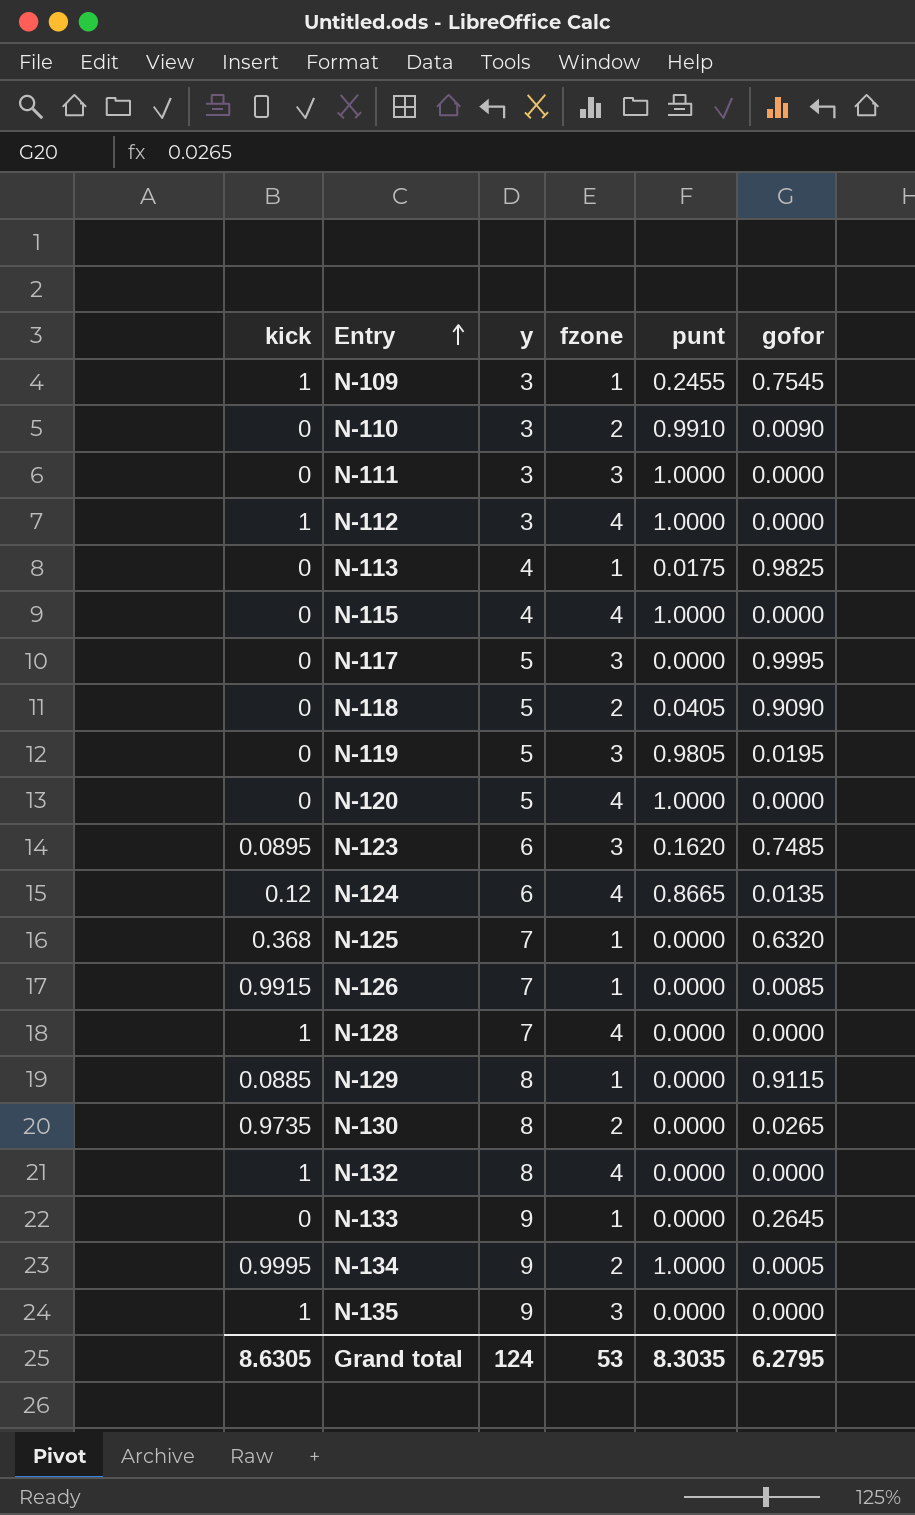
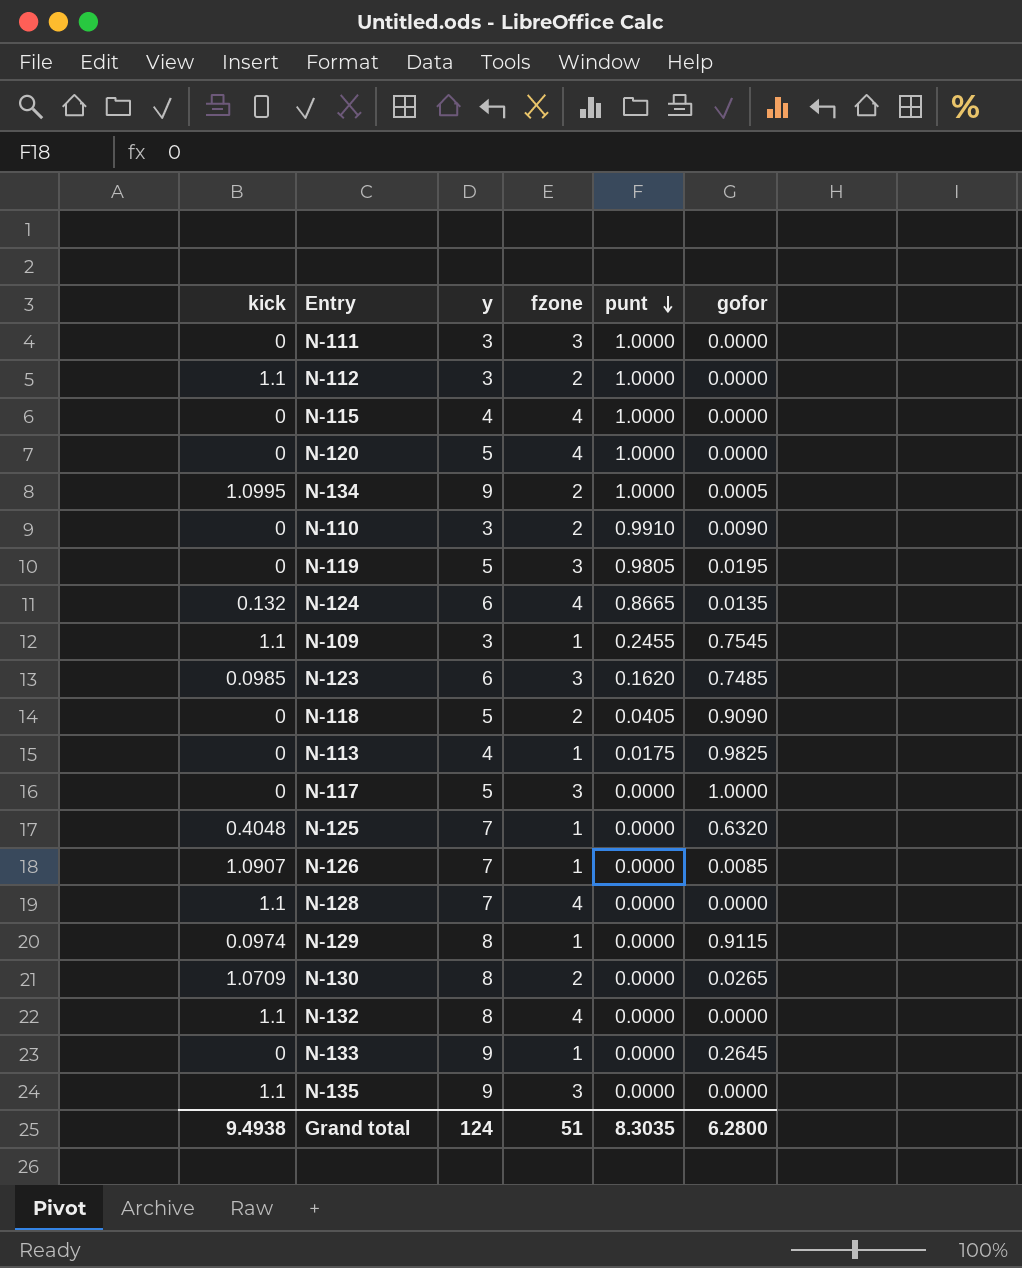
row order: Entry ascending -> punt descending
N-112 | kick: 1 -> 1.1
N-112 | fzone: 4 -> 2
N-134 | kick: 0.9995 -> 1.0995
N-124 | kick: 0.12 -> 0.132
N-109 | kick: 1 -> 1.1
N-123 | kick: 0.0895 -> 0.0985
N-117 | gofor: 0.9995 -> 1.0000
N-125 | kick: 0.368 -> 0.4048
N-126 | kick: 0.9915 -> 1.0907
N-128 | kick: 1 -> 1.1
N-129 | kick: 0.0885 -> 0.0974
N-130 | kick: 0.9735 -> 1.0709
N-132 | kick: 1 -> 1.1
N-135 | kick: 1 -> 1.1
Grand total | kick: 8.6305 -> 9.4938
Grand total | fzone: 53 -> 51
Grand total | gofor: 6.2795 -> 6.2800

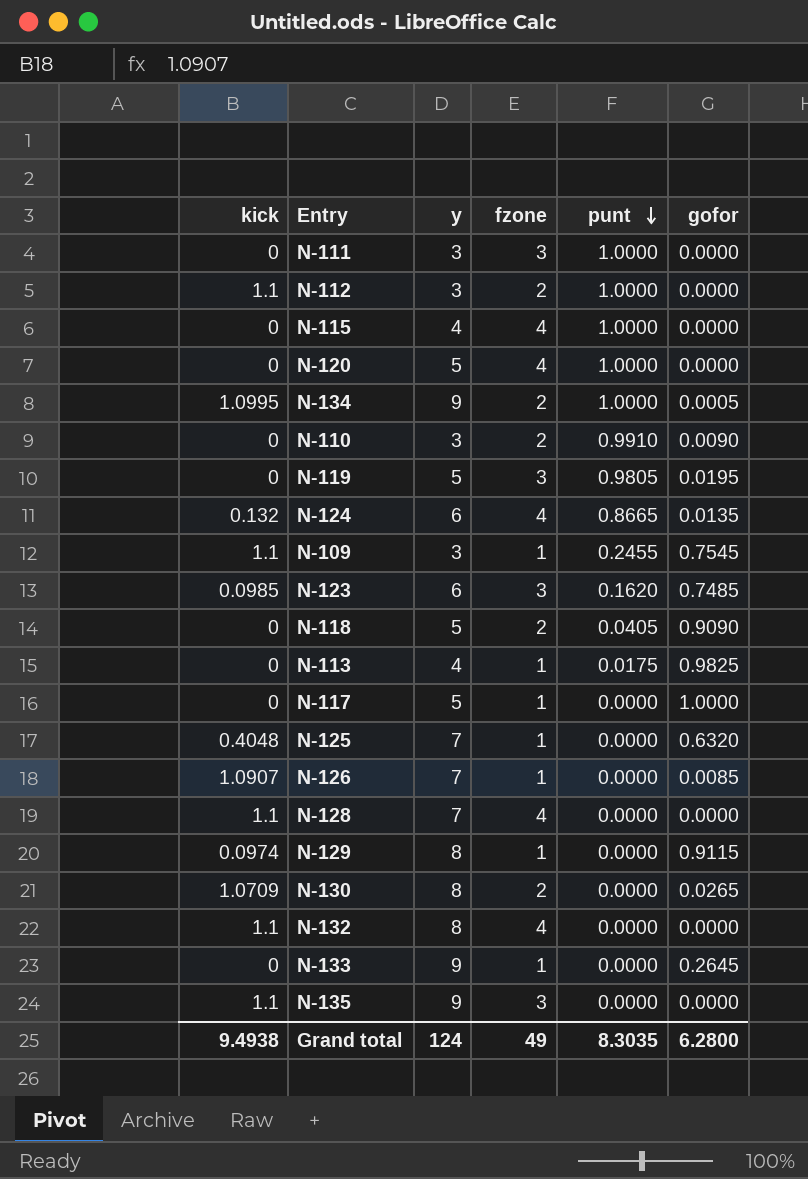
N-117 | fzone: 3 -> 1
Grand total | fzone: 51 -> 49

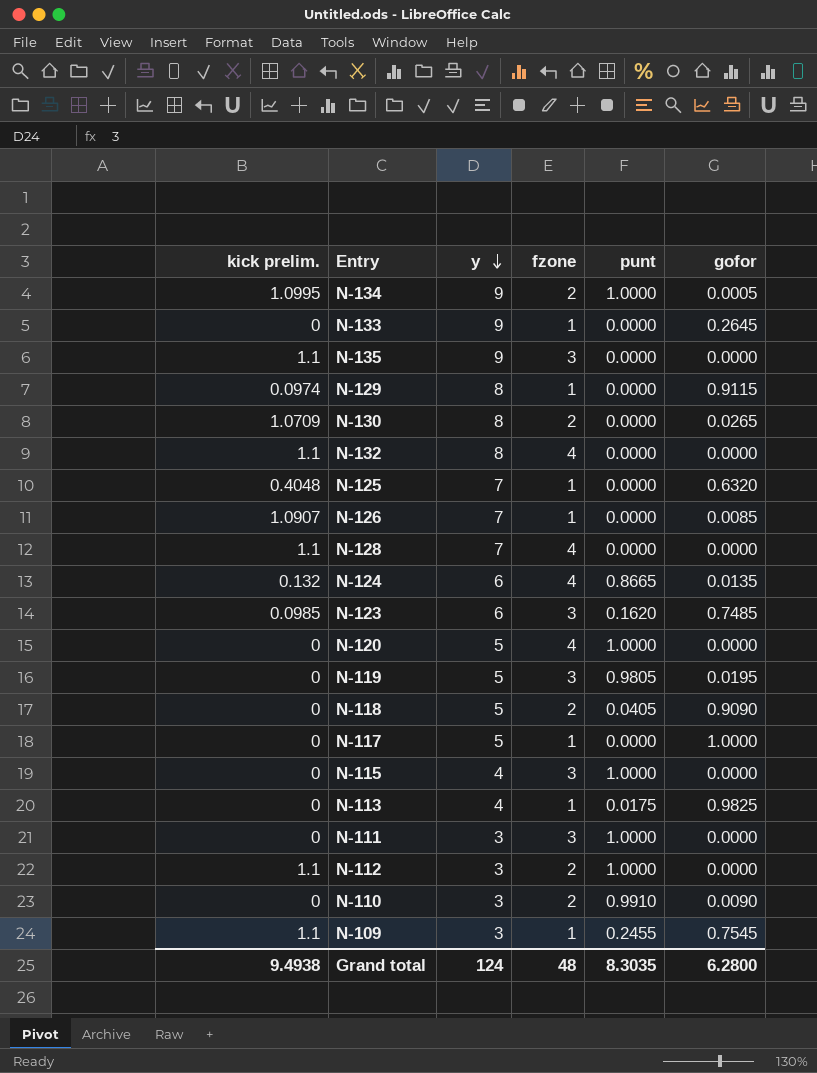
row order: punt descending -> y descending
column name: kick -> kick prelim.
N-115 | fzone: 4 -> 3
Grand total | fzone: 49 -> 48

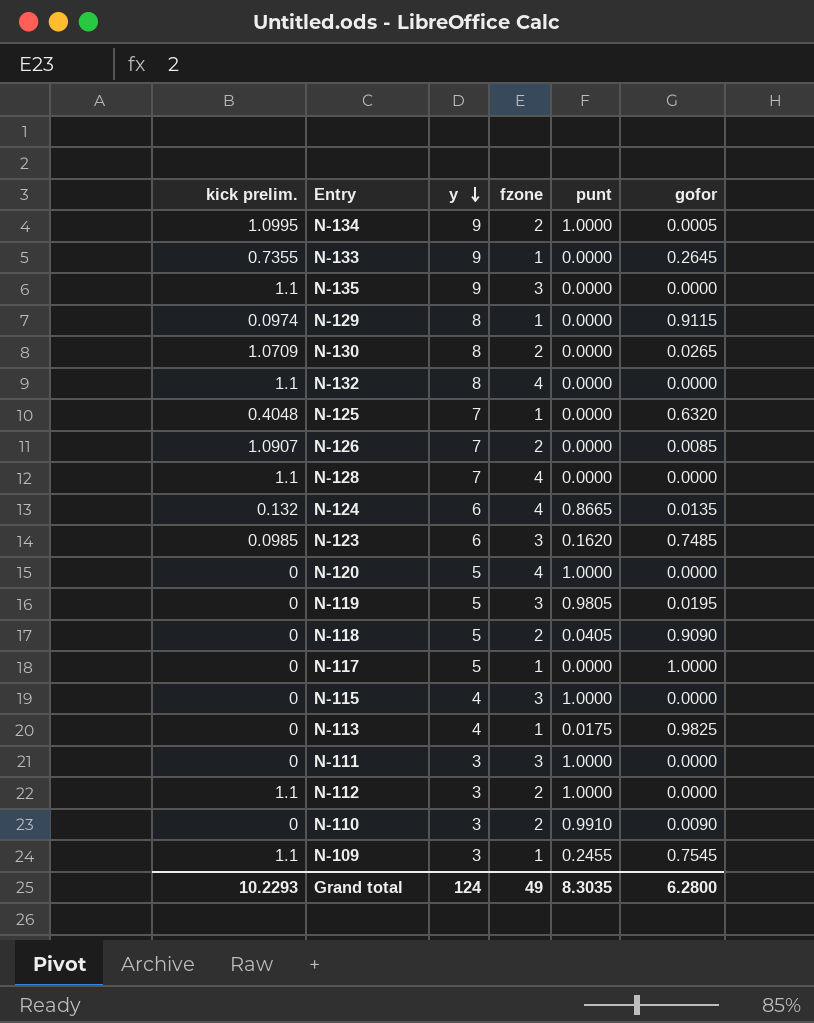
N-133 | kick prelim.: 0 -> 0.7355
N-126 | fzone: 1 -> 2
Grand total | kick prelim.: 9.4938 -> 10.2293
Grand total | fzone: 48 -> 49

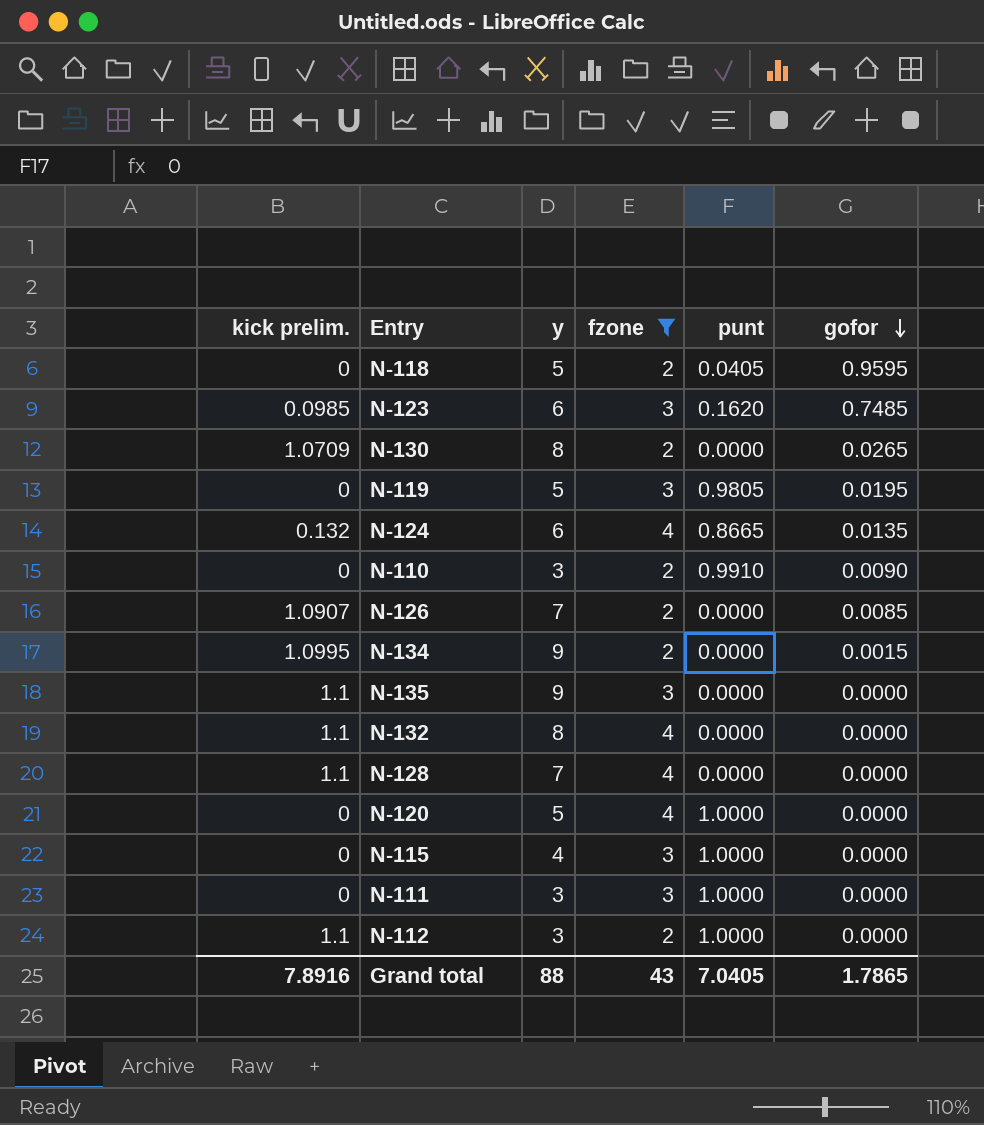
filter: none -> fzone != 1
row order: y descending -> gofor descending
N-118 | gofor: 0.9090 -> 0.9595
N-134 | punt: 1.0000 -> 0.0000
N-134 | gofor: 0.0005 -> 0.0015
Grand total | kick prelim.: 10.2293 -> 7.8916
Grand total | y: 124 -> 88
Grand total | fzone: 49 -> 43
Grand total | punt: 8.3035 -> 7.0405
Grand total | gofor: 6.2800 -> 1.7865

